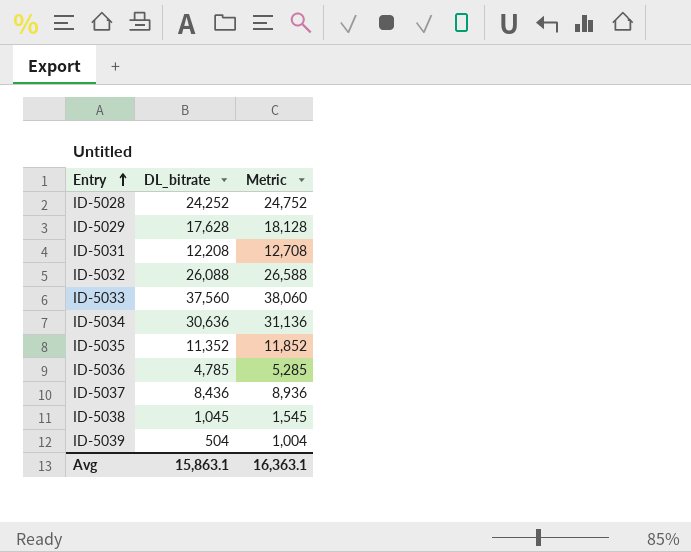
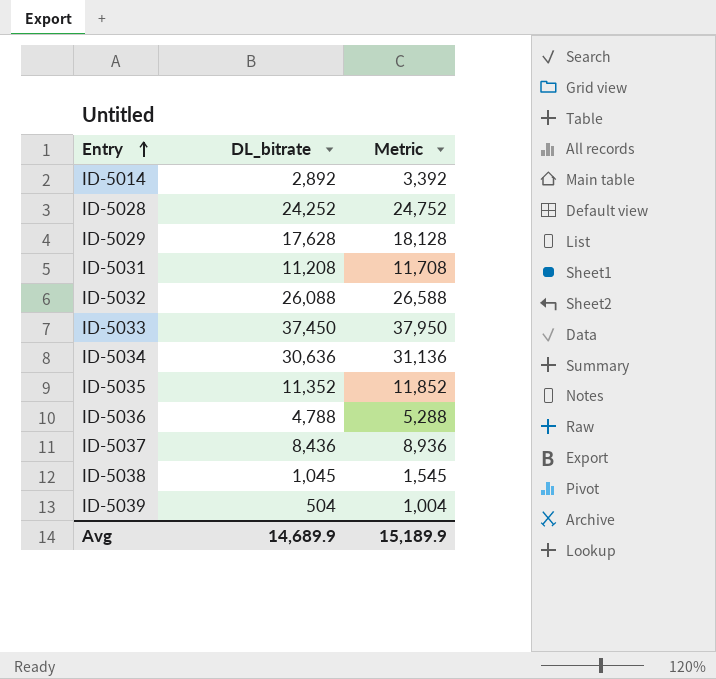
row ID-5014: none -> 2,892 | 3,392
ID-5031 | DL_bitrate: 12,208 -> 11,208
ID-5031 | Metric: 12,708 -> 11,708
ID-5033 | DL_bitrate: 37,560 -> 37,450
ID-5033 | Metric: 38,060 -> 37,950
ID-5036 | DL_bitrate: 4,785 -> 4,788
ID-5036 | Metric: 5,285 -> 5,288
Avg | DL_bitrate: 15,863.1 -> 14,689.9
Avg | Metric: 16,363.1 -> 15,189.9

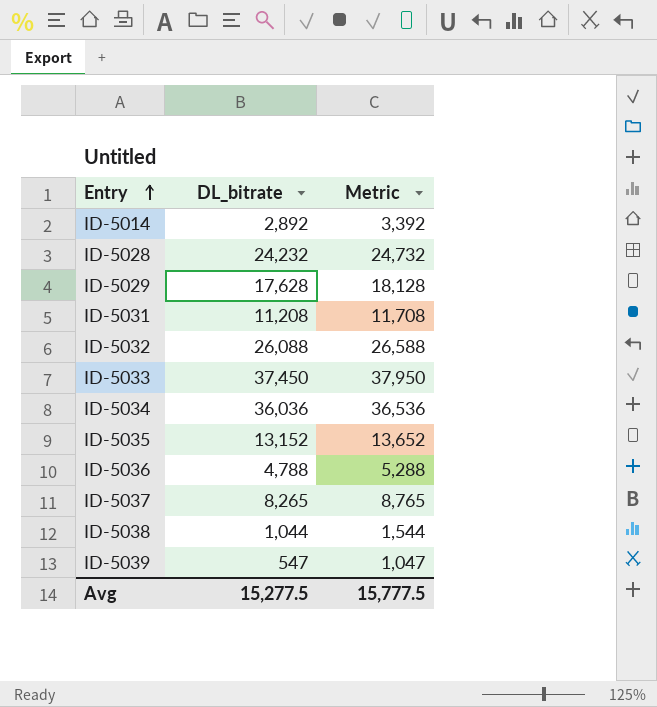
ID-5028 | DL_bitrate: 24,252 -> 24,232
ID-5028 | Metric: 24,752 -> 24,732
ID-5034 | DL_bitrate: 30,636 -> 36,036
ID-5034 | Metric: 31,136 -> 36,536
ID-5035 | DL_bitrate: 11,352 -> 13,152
ID-5035 | Metric: 11,852 -> 13,652
ID-5037 | DL_bitrate: 8,436 -> 8,265
ID-5037 | Metric: 8,936 -> 8,765
ID-5038 | DL_bitrate: 1,045 -> 1,044
ID-5038 | Metric: 1,545 -> 1,544
ID-5039 | DL_bitrate: 504 -> 547
ID-5039 | Metric: 1,004 -> 1,047
Avg | DL_bitrate: 14,689.9 -> 15,277.5
Avg | Metric: 15,189.9 -> 15,777.5

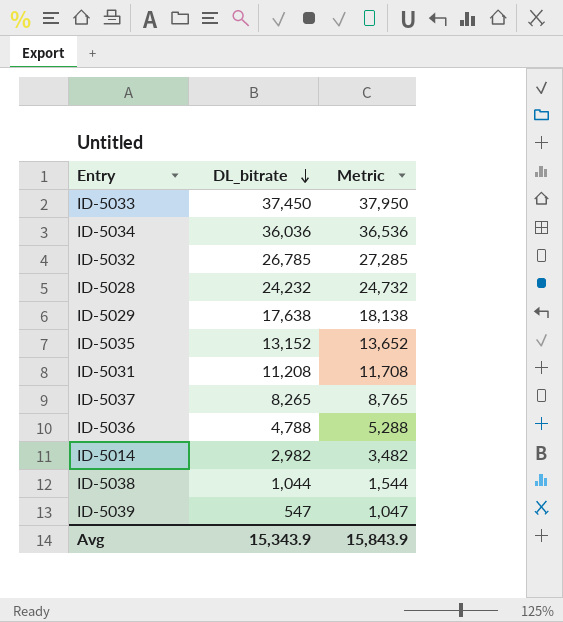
row order: Entry ascending -> DL_bitrate descending
ID-5032 | DL_bitrate: 26,088 -> 26,785
ID-5032 | Metric: 26,588 -> 27,285
ID-5029 | DL_bitrate: 17,628 -> 17,638
ID-5029 | Metric: 18,128 -> 18,138
ID-5014 | DL_bitrate: 2,892 -> 2,982
ID-5014 | Metric: 3,392 -> 3,482
Avg | DL_bitrate: 15,277.5 -> 15,343.9
Avg | Metric: 15,777.5 -> 15,843.9

